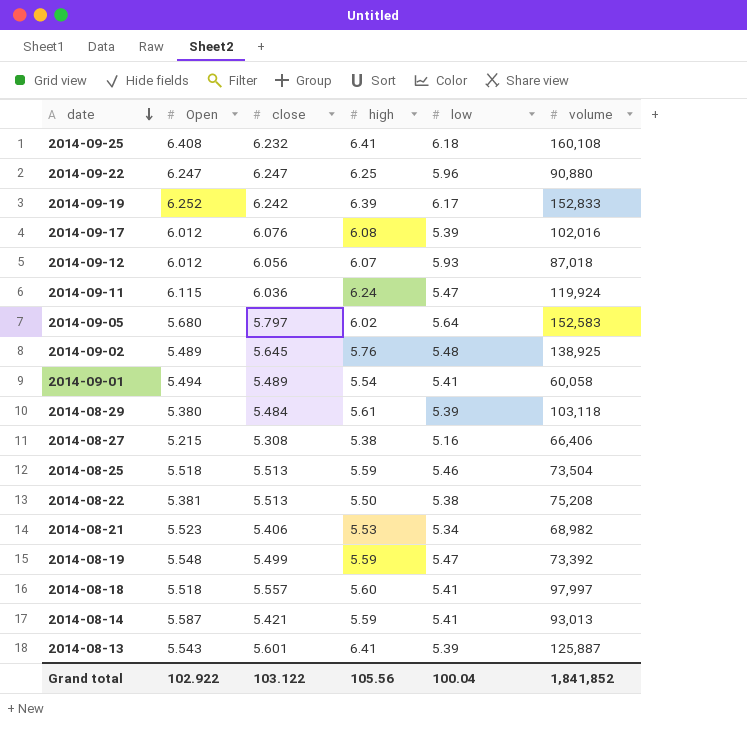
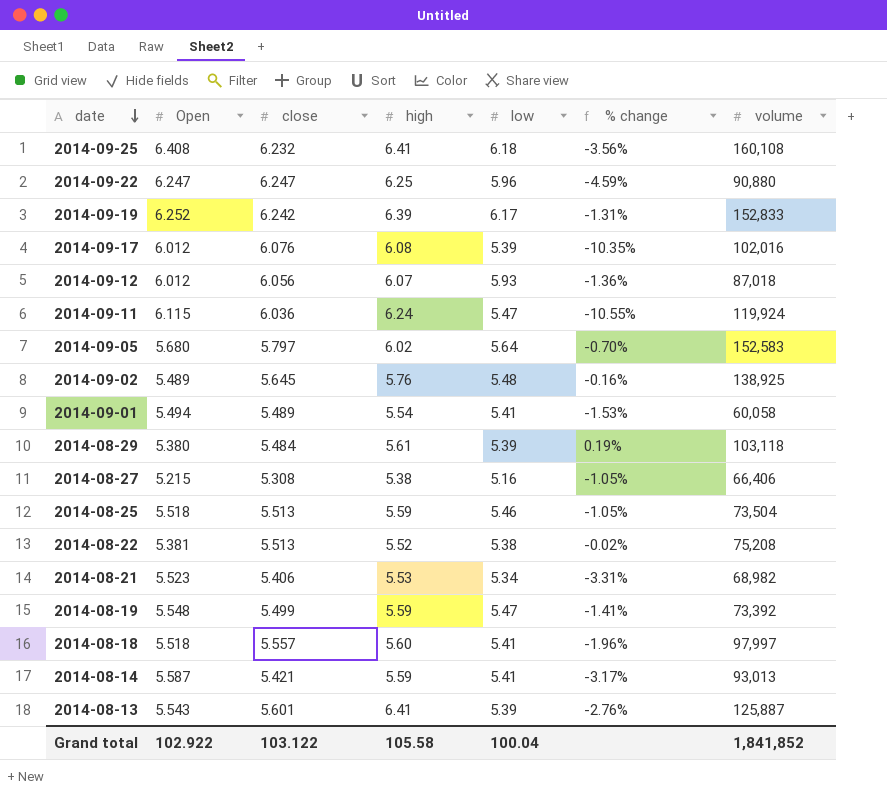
column % change | formula: none -> ([low] - [Open]) / [Open]
2014-08-22 | high: 5.50 -> 5.52
Grand total | high: 105.56 -> 105.58

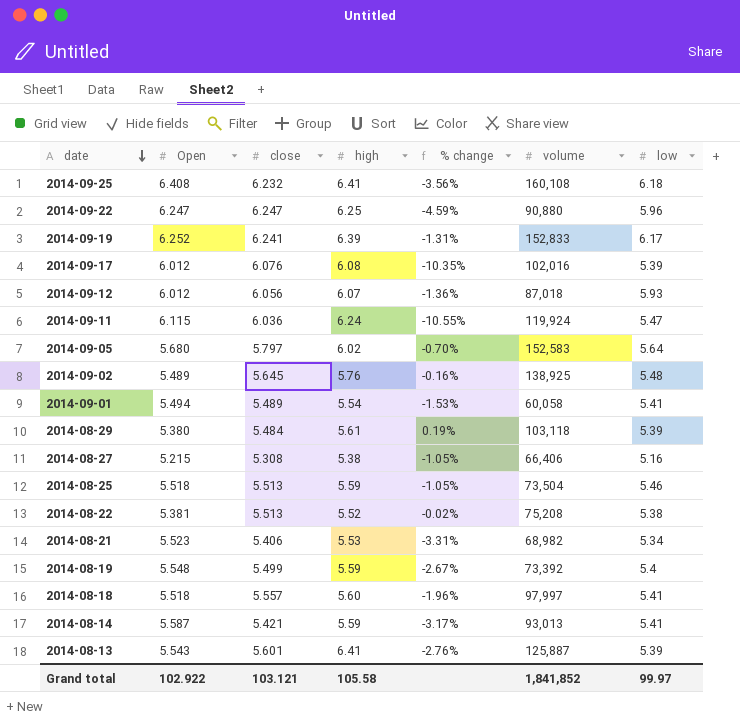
column low | position: 5 -> 7
2014-09-19 | close: 6.242 -> 6.241
2014-08-19 | % change: -1.41% -> -2.67%
2014-08-19 | low: 5.47 -> 5.4
Grand total | close: 103.122 -> 103.121
Grand total | low: 100.04 -> 99.97

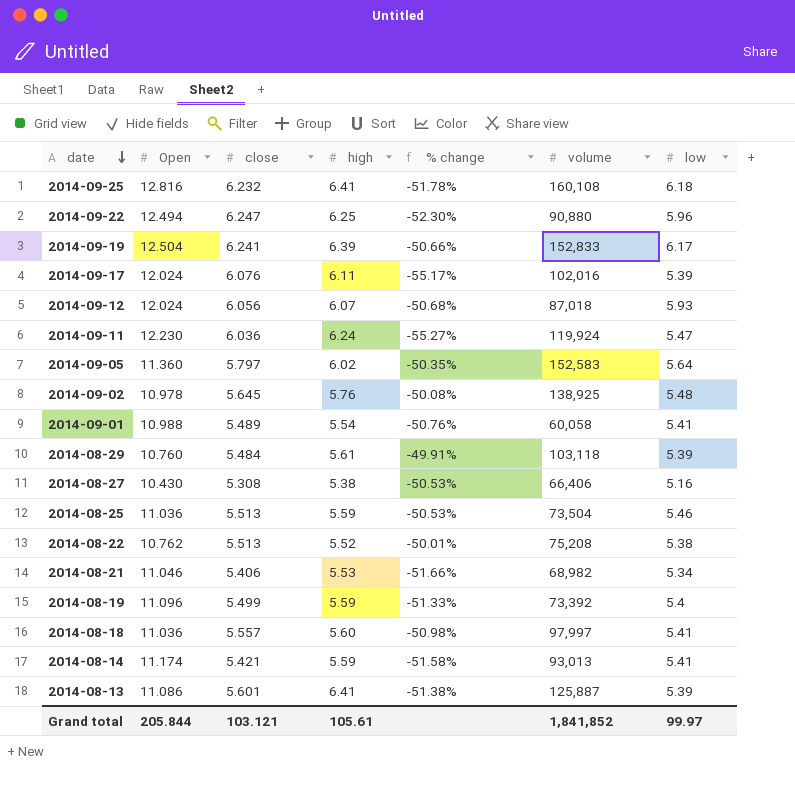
2014-09-25 | Open: 6.408 -> 12.816
2014-09-25 | % change: -3.56% -> -51.78%
2014-09-22 | Open: 6.247 -> 12.494
2014-09-22 | % change: -4.59% -> -52.30%
2014-09-19 | Open: 6.252 -> 12.504
2014-09-19 | % change: -1.31% -> -50.66%
2014-09-17 | Open: 6.012 -> 12.024
2014-09-17 | high: 6.08 -> 6.11
2014-09-17 | % change: -10.35% -> -55.17%
2014-09-12 | Open: 6.012 -> 12.024
2014-09-12 | % change: -1.36% -> -50.68%
2014-09-11 | Open: 6.115 -> 12.230
2014-09-11 | % change: -10.55% -> -55.27%
2014-09-05 | Open: 5.680 -> 11.360
2014-09-05 | % change: -0.70% -> -50.35%
2014-09-02 | Open: 5.489 -> 10.978
2014-09-02 | % change: -0.16% -> -50.08%
2014-09-01 | Open: 5.494 -> 10.988
2014-09-01 | % change: -1.53% -> -50.76%
2014-08-29 | Open: 5.380 -> 10.760
2014-08-29 | % change: 0.19% -> -49.91%
2014-08-27 | Open: 5.215 -> 10.430
2014-08-27 | % change: -1.05% -> -50.53%
2014-08-25 | Open: 5.518 -> 11.036
2014-08-25 | % change: -1.05% -> -50.53%
2014-08-22 | Open: 5.381 -> 10.762
2014-08-22 | % change: -0.02% -> -50.01%
2014-08-21 | Open: 5.523 -> 11.046
2014-08-21 | % change: -3.31% -> -51.66%
2014-08-19 | Open: 5.548 -> 11.096
2014-08-19 | % change: -2.67% -> -51.33%
2014-08-18 | Open: 5.518 -> 11.036
2014-08-18 | % change: -1.96% -> -50.98%
2014-08-14 | Open: 5.587 -> 11.174
2014-08-14 | % change: -3.17% -> -51.58%
2014-08-13 | Open: 5.543 -> 11.086
2014-08-13 | % change: -2.76% -> -51.38%
Grand total | Open: 102.922 -> 205.844
Grand total | high: 105.58 -> 105.61

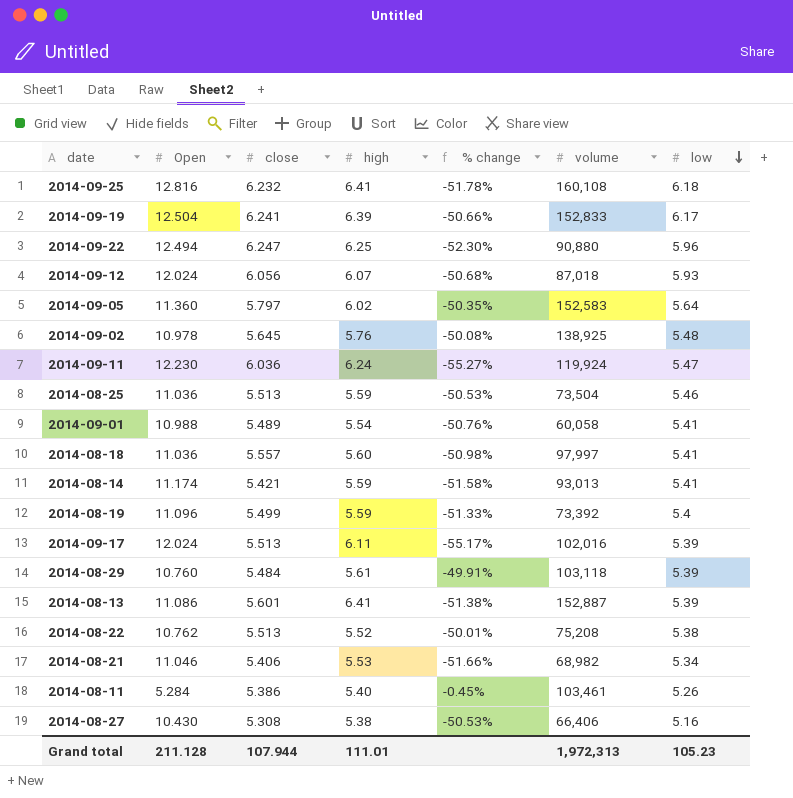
row order: date descending -> low descending
2014-09-17 | close: 6.076 -> 5.513
2014-08-13 | volume: 125,887 -> 152,887
row 2014-08-11: none -> 5.284 | 5.386 | 5.40 | -0.45% | 103,461 | 5.26
Grand total | Open: 205.844 -> 211.128
Grand total | close: 103.121 -> 107.944
Grand total | high: 105.61 -> 111.01
Grand total | volume: 1,841,852 -> 1,972,313
Grand total | low: 99.97 -> 105.23

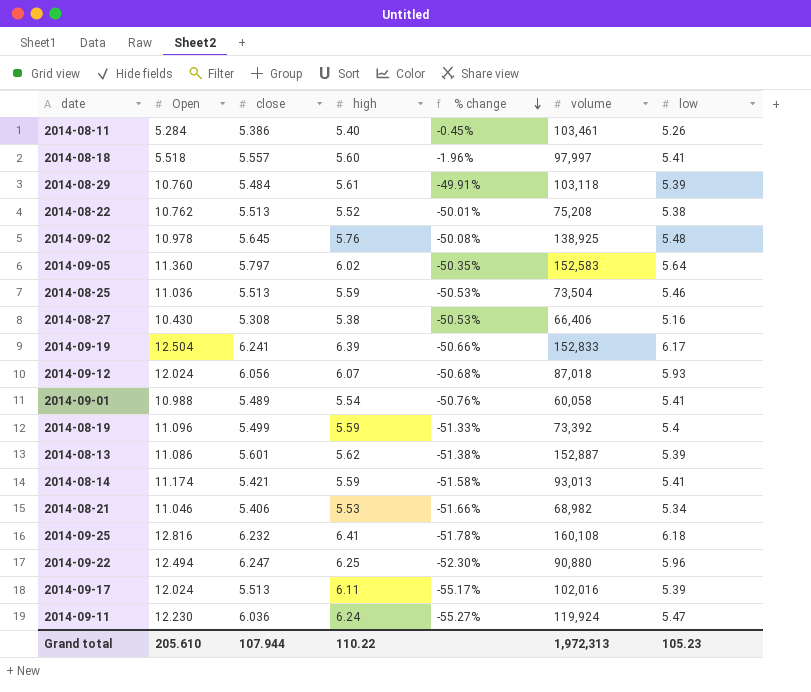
row order: low descending -> % change descending
2014-08-18 | Open: 11.036 -> 5.518
2014-08-18 | % change: -50.98% -> -1.96%
2014-08-13 | high: 6.41 -> 5.62
Grand total | Open: 211.128 -> 205.610
Grand total | high: 111.01 -> 110.22

